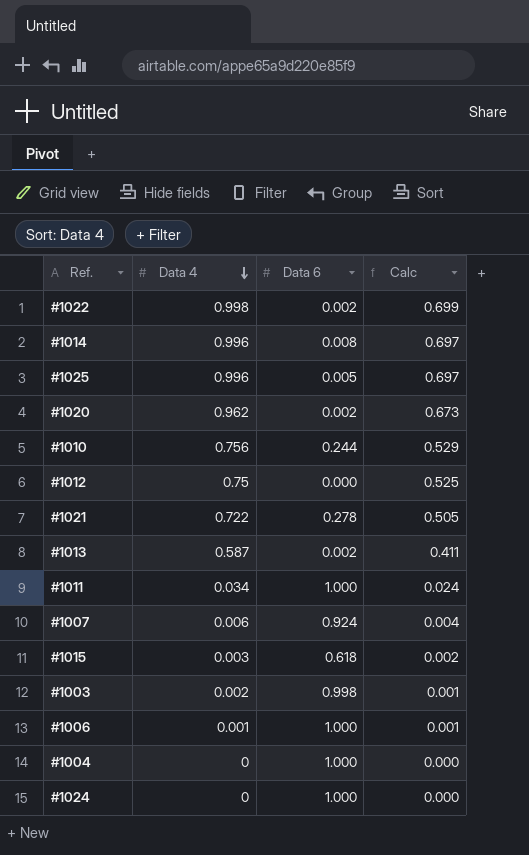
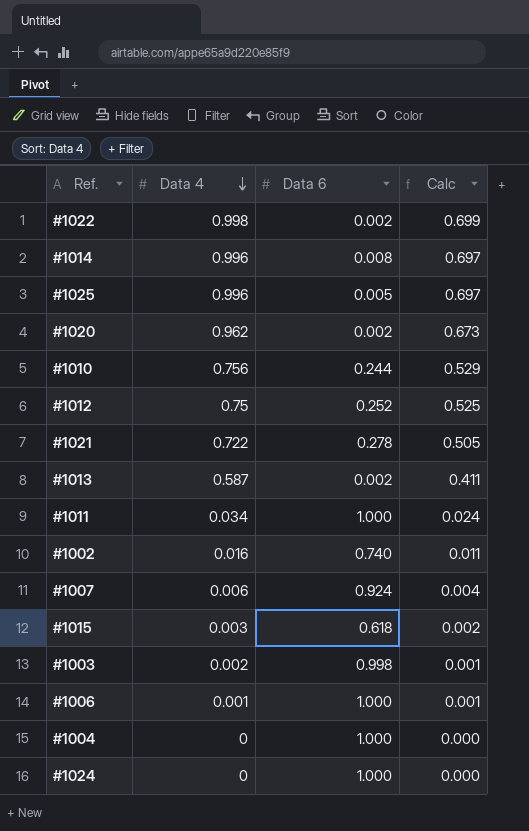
#1012 | Data 6: 0.000 -> 0.252
row #1002: none -> 0.016 | 0.740 | 0.011

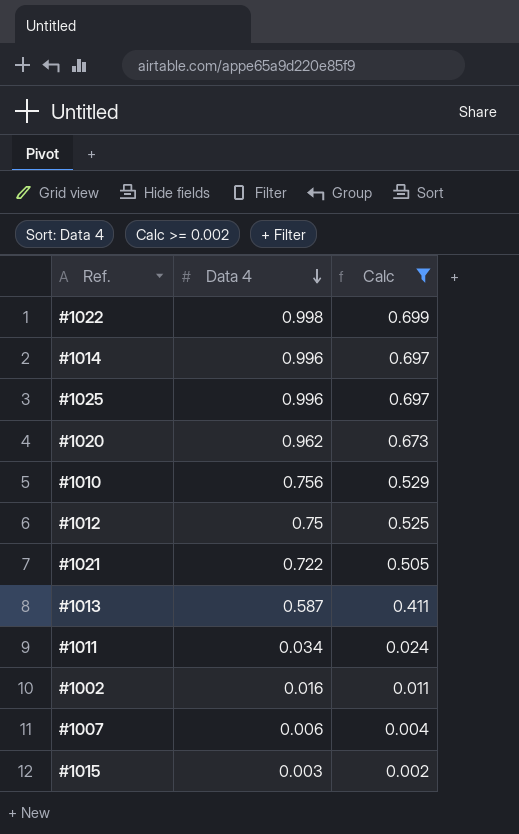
filter: none -> Calc >= 0.002
column Data 6 | position: 3 -> none

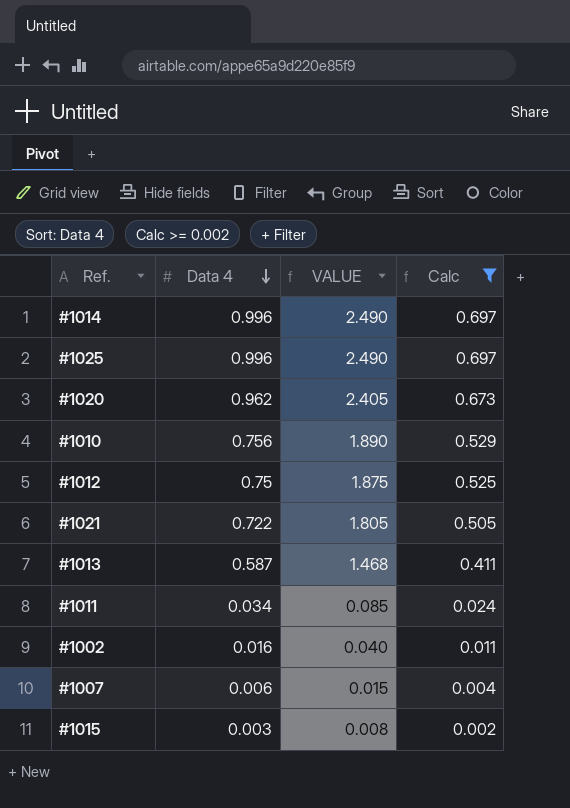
column VALUE | formula: none -> [Data 4] * 2.5
row #1022: 0.998 | 0.699 -> none

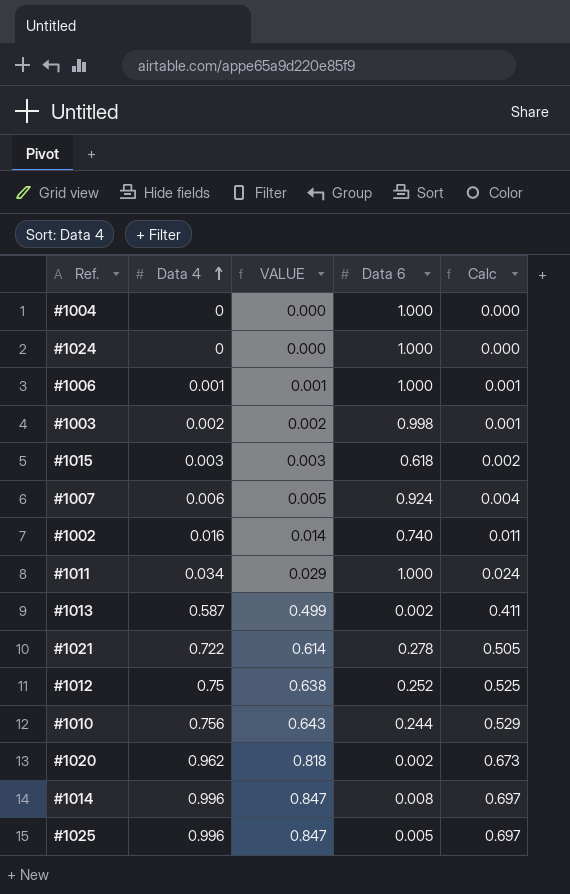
filter: Calc >= 0.002 -> none
row order: Data 4 descending -> Data 4 ascending
column VALUE | formula: [Data 4] * 2.5 -> [Data 4] * 0.85
column Data 6 | position: none -> 4

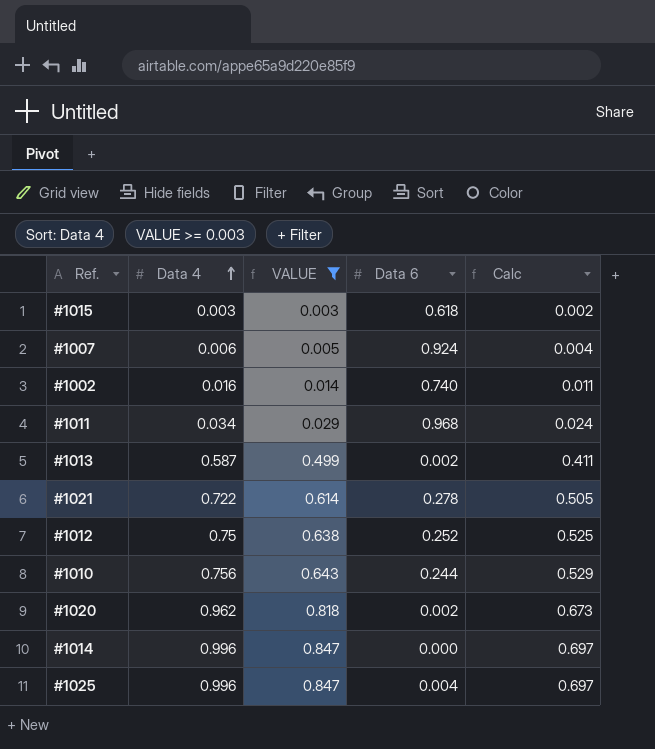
filter: none -> VALUE >= 0.003
#1011 | Data 6: 1.000 -> 0.968
#1014 | Data 6: 0.008 -> 0.000
#1025 | Data 6: 0.005 -> 0.004

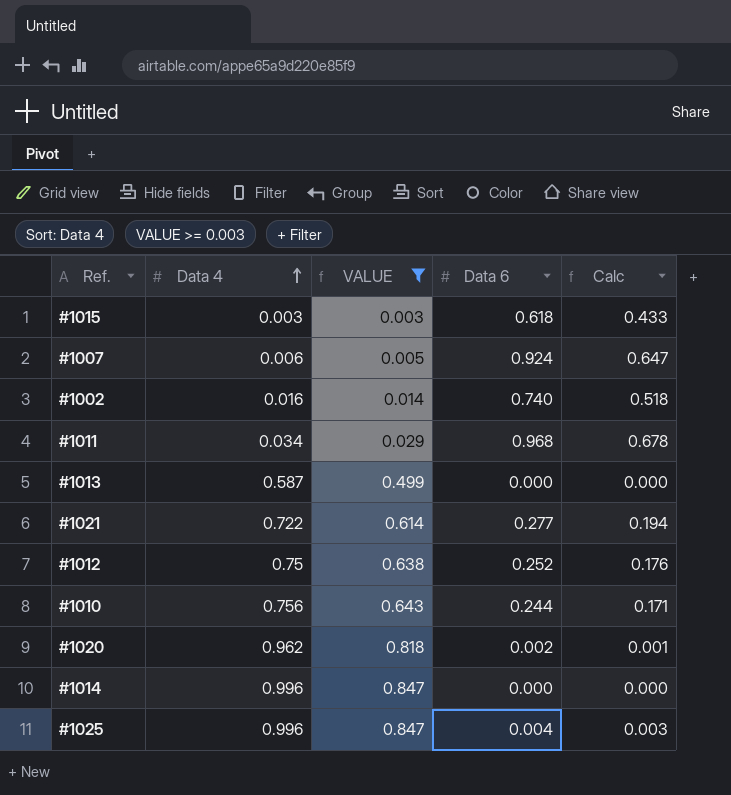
column Calc | formula: [Data 4] * 0.7 -> [Data 6] * 0.7
#1013 | Data 6: 0.002 -> 0.000
#1021 | Data 6: 0.278 -> 0.277

